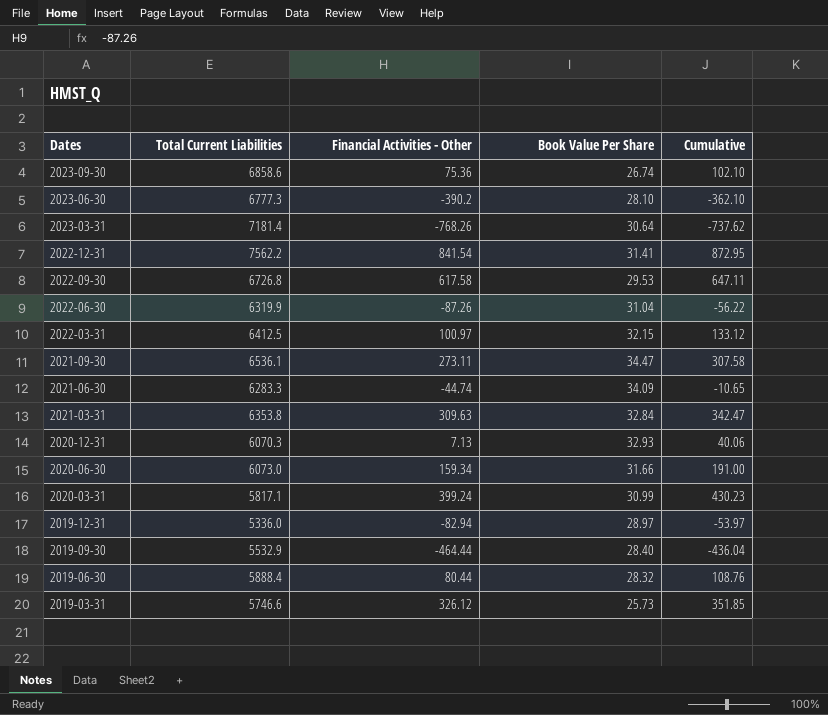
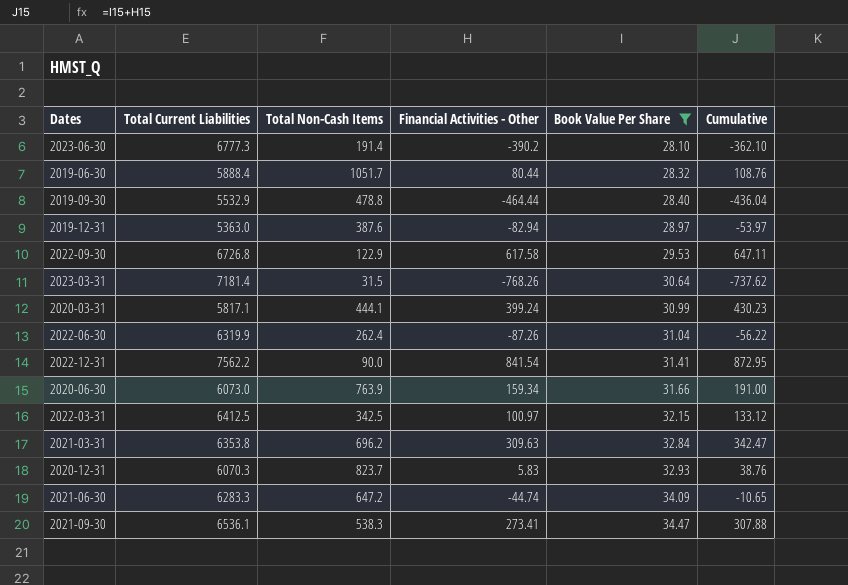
filter: none -> Book Value Per Share >= 28.10
row order: Dates descending -> Book Value Per Share ascending
column Total Non-Cash Items | position: none -> 3
2019-12-31 | Total Current Liabilities: 5336.0 -> 5363.0
2020-12-31 | Financial Activities - Other: 7.13 -> 5.83
2020-12-31 | Cumulative: 40.06 -> 38.76
2021-09-30 | Financial Activities - Other: 273.11 -> 273.41
2021-09-30 | Cumulative: 307.58 -> 307.88

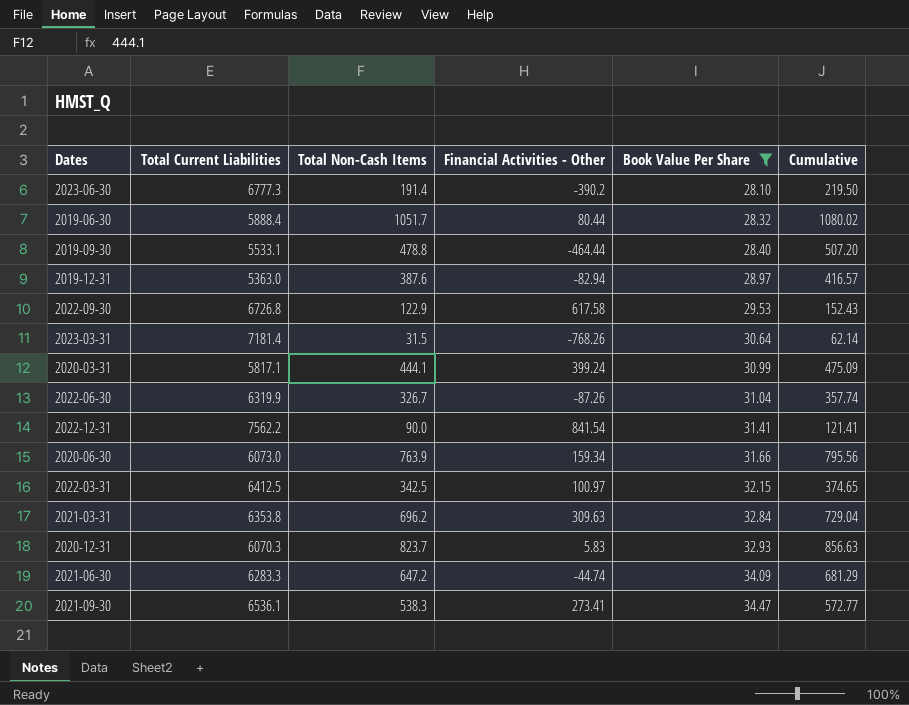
column Cumulative | formula: [Financial Activities - Other] + [Book Value Per Share] -> [Total Non-Cash Items] + [Book Value Per Share]
2019-09-30 | Total Current Liabilities: 5532.9 -> 5533.1
2022-06-30 | Total Non-Cash Items: 262.4 -> 326.7

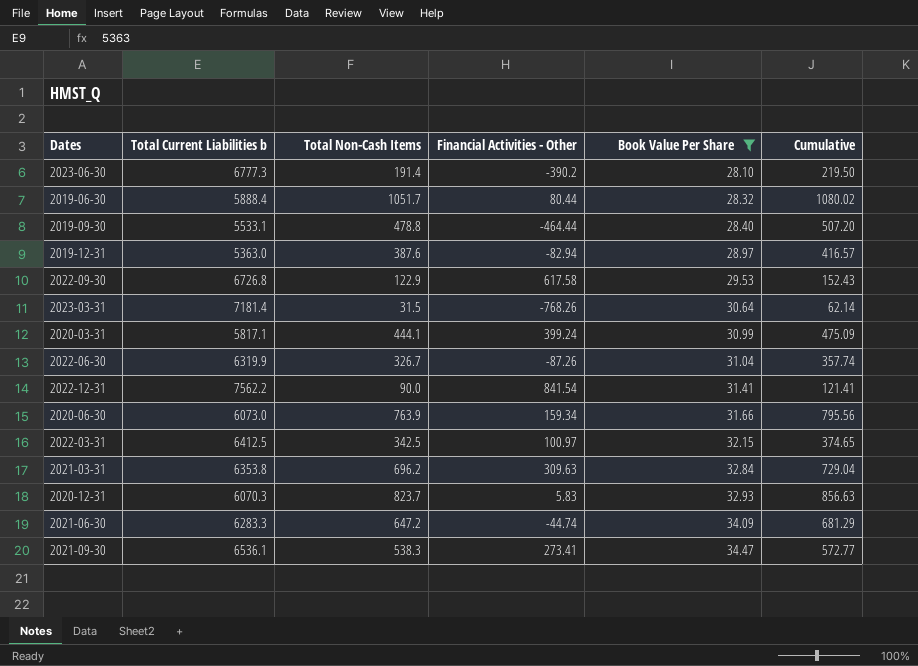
column name: Total Current Liabilities -> Total Current Liabilities b

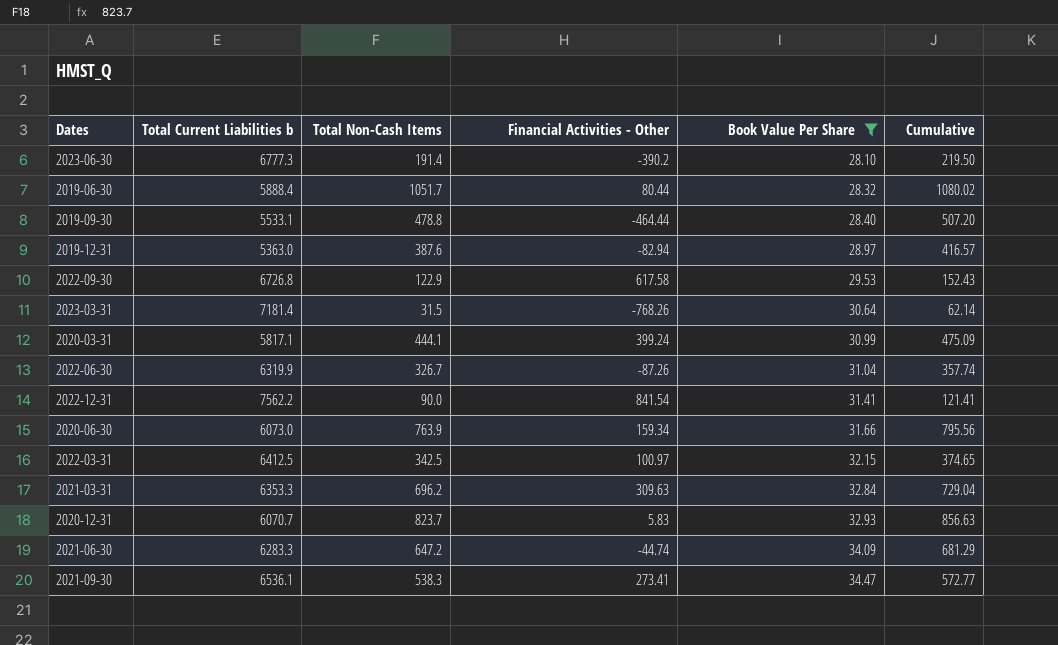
2021-03-31 | Total Current Liabilities b: 6353.8 -> 6353.3
2020-12-31 | Total Current Liabilities b: 6070.3 -> 6070.7

